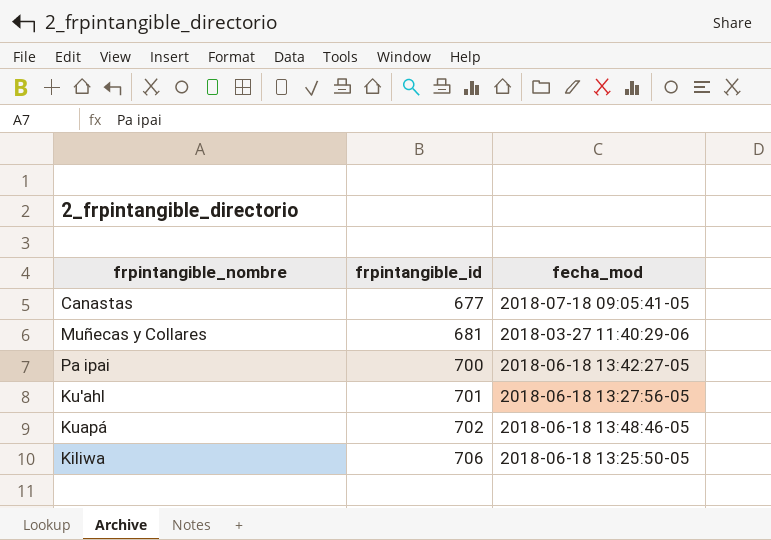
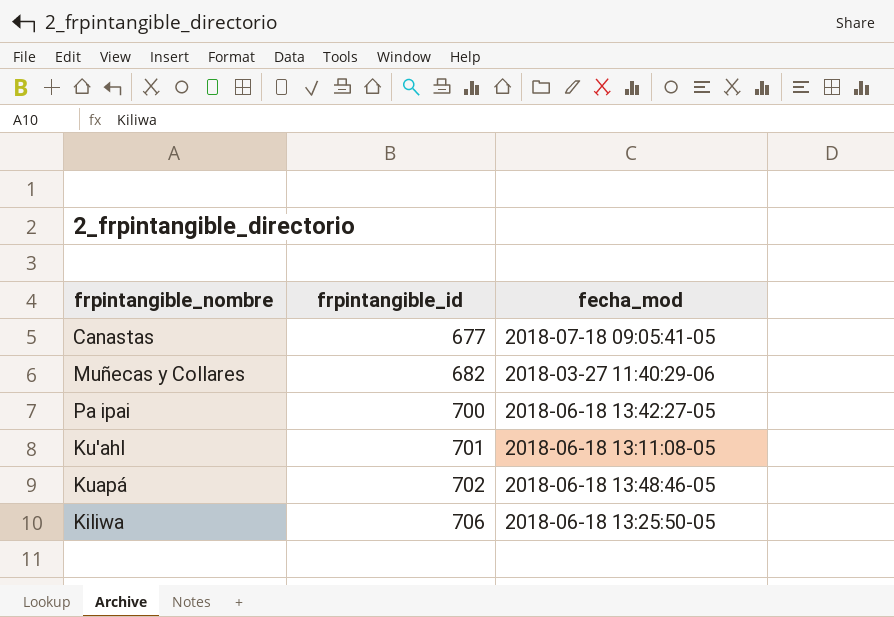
Muñecas y Collares | frpintangible_id: 681 -> 682
Ku'ahl | fecha_mod: 2018-06-18 13:27:56-05 -> 2018-06-18 13:11:08-05

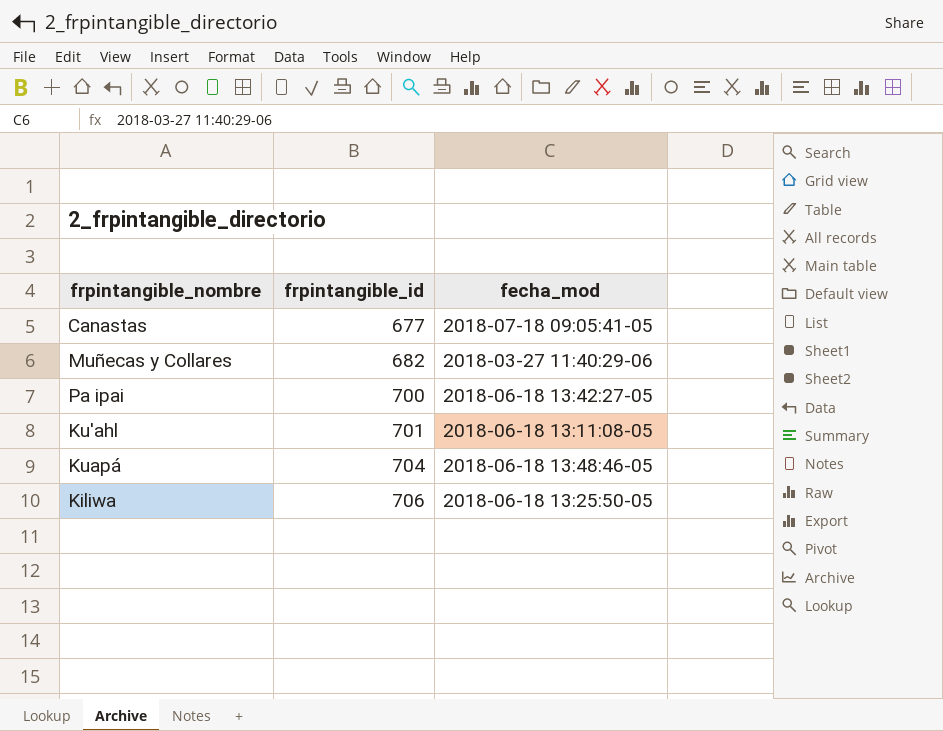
Kuapá | frpintangible_id: 702 -> 704

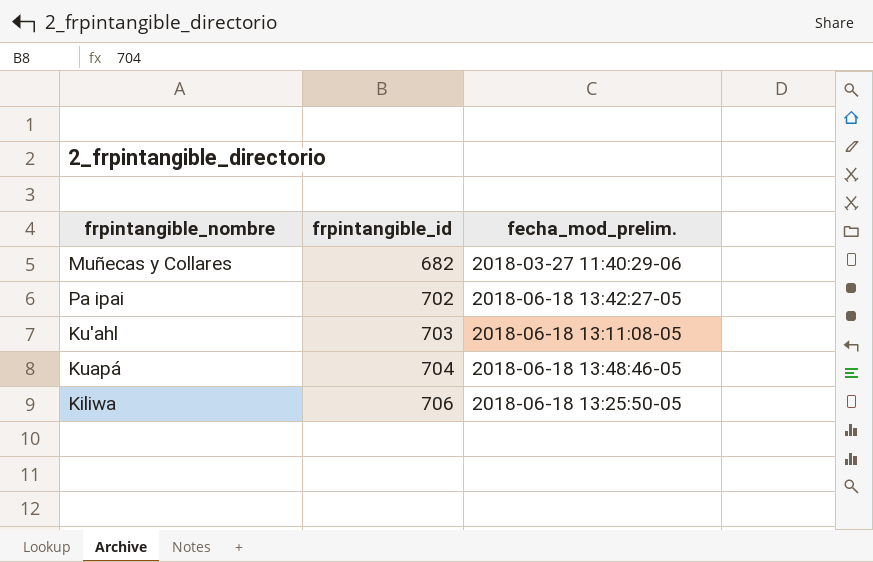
column name: fecha_mod -> fecha_mod_prelim.
row Canastas: 677 | 2018-07-18 09:05:41-05 -> none
Pa ipai | frpintangible_id: 700 -> 702
Ku'ahl | frpintangible_id: 701 -> 703

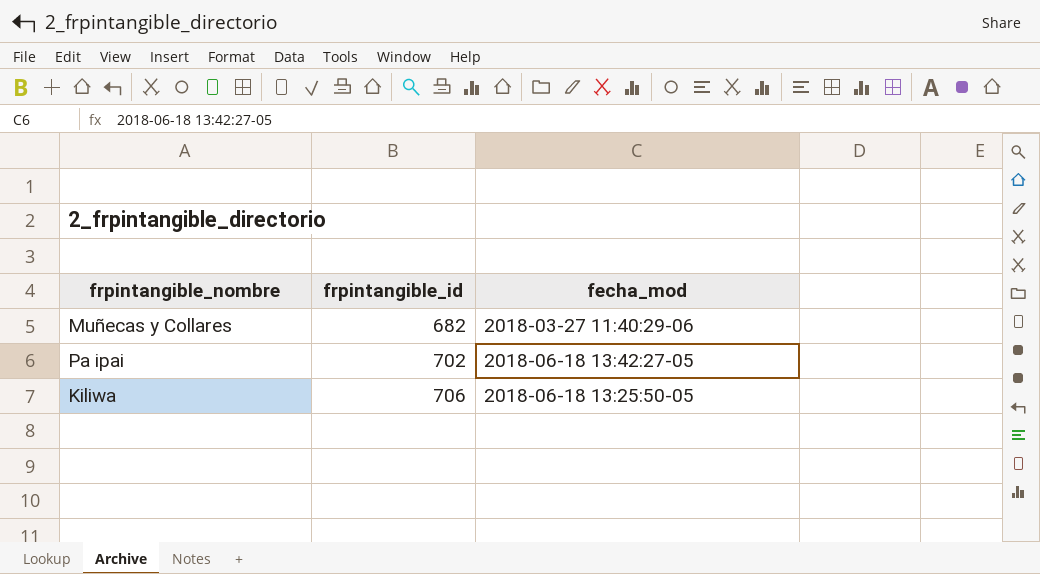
column name: fecha_mod_prelim. -> fecha_mod
row Ku'ahl: 703 | 2018-06-18 13:11:08-05 -> none
row Kuapá: 704 | 2018-06-18 13:48:46-05 -> none

